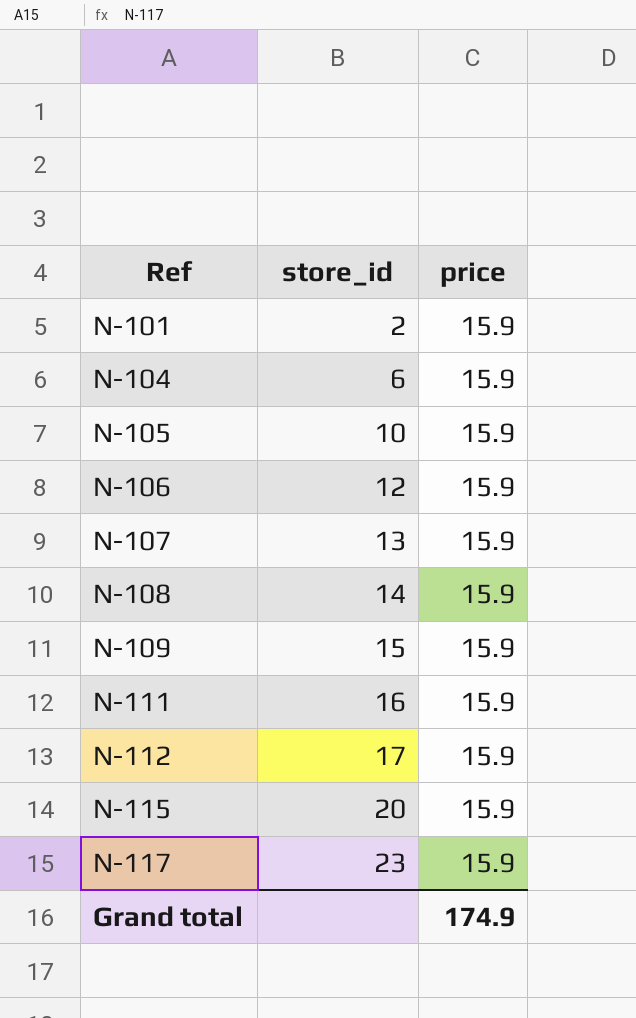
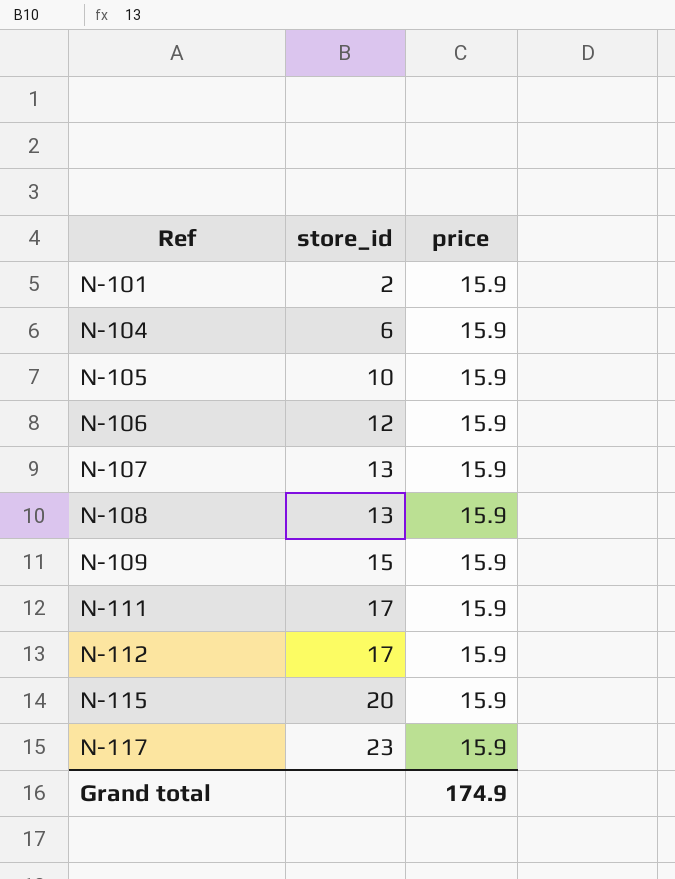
N-108 | store_id: 14 -> 13
N-111 | store_id: 16 -> 17

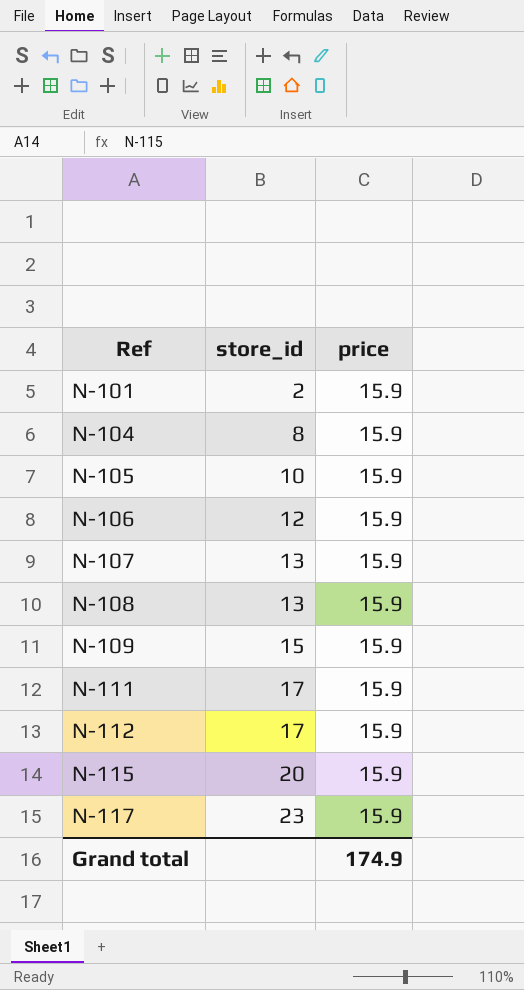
N-104 | store_id: 6 -> 8

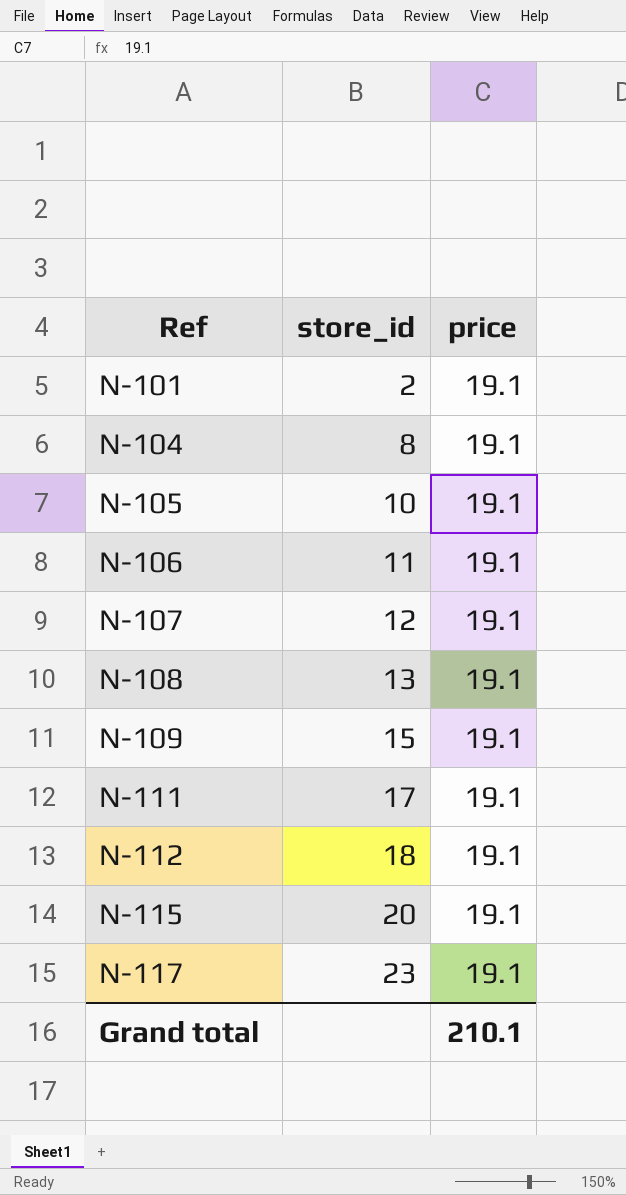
N-101 | price: 15.9 -> 19.1
N-104 | price: 15.9 -> 19.1
N-105 | price: 15.9 -> 19.1
N-106 | store_id: 12 -> 11
N-106 | price: 15.9 -> 19.1
N-107 | store_id: 13 -> 12
N-107 | price: 15.9 -> 19.1
N-108 | price: 15.9 -> 19.1
N-109 | price: 15.9 -> 19.1
N-111 | price: 15.9 -> 19.1
N-112 | store_id: 17 -> 18
N-112 | price: 15.9 -> 19.1
N-115 | price: 15.9 -> 19.1
N-117 | price: 15.9 -> 19.1
Grand total | price: 174.9 -> 210.1

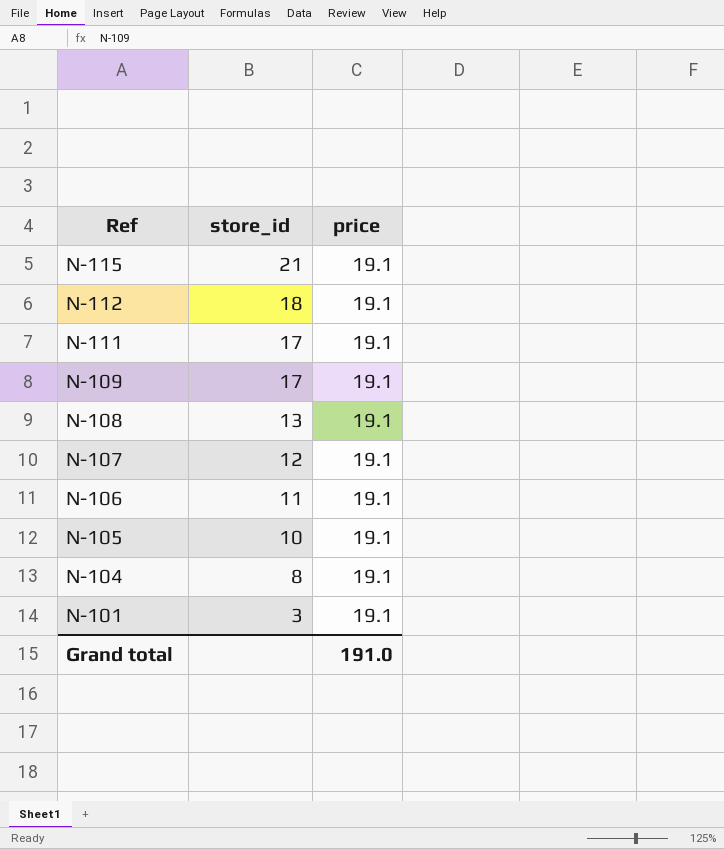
row order: Ref ascending -> Ref descending
row N-117: 23 | 19.1 -> none
N-115 | store_id: 20 -> 21
N-109 | store_id: 15 -> 17
N-101 | store_id: 2 -> 3
Grand total | price: 210.1 -> 191.0

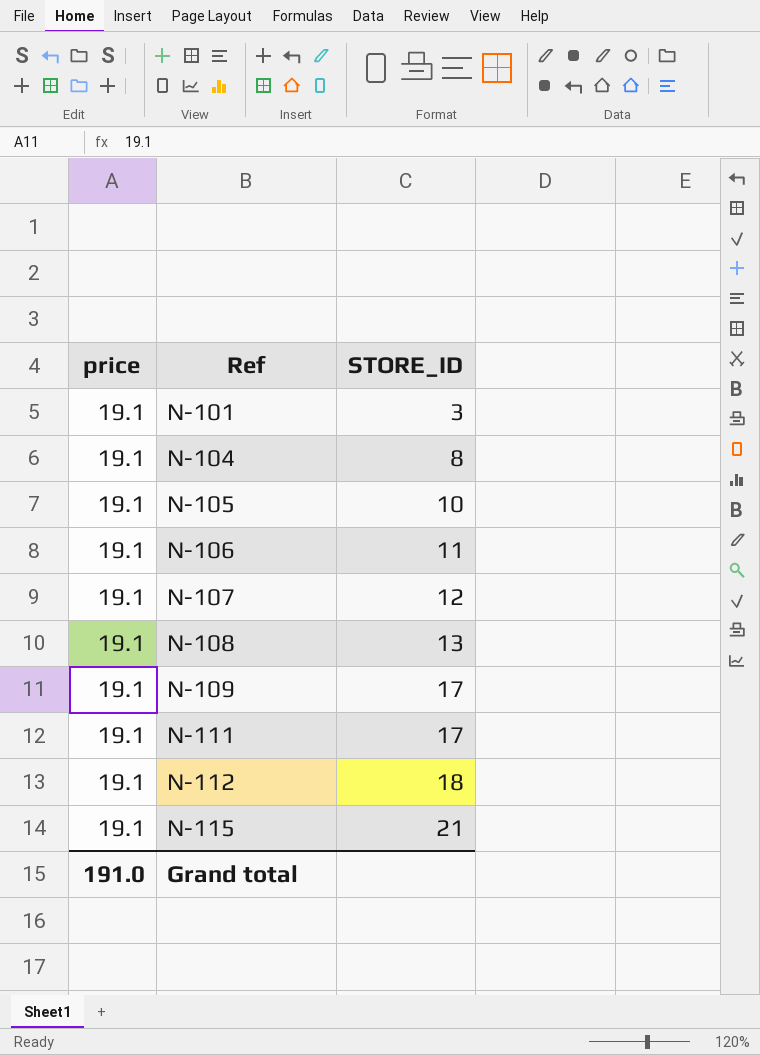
row order: Ref descending -> Ref ascending
column price | position: 3 -> 1
column name: store_id -> STORE_ID

